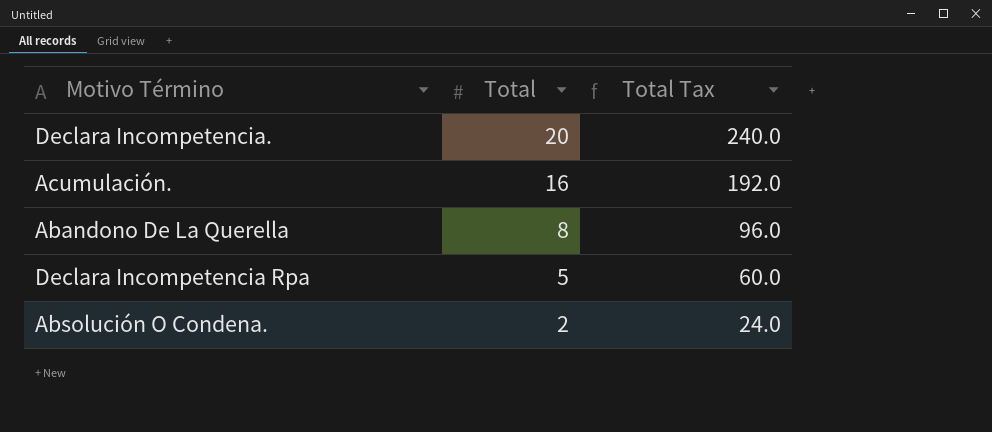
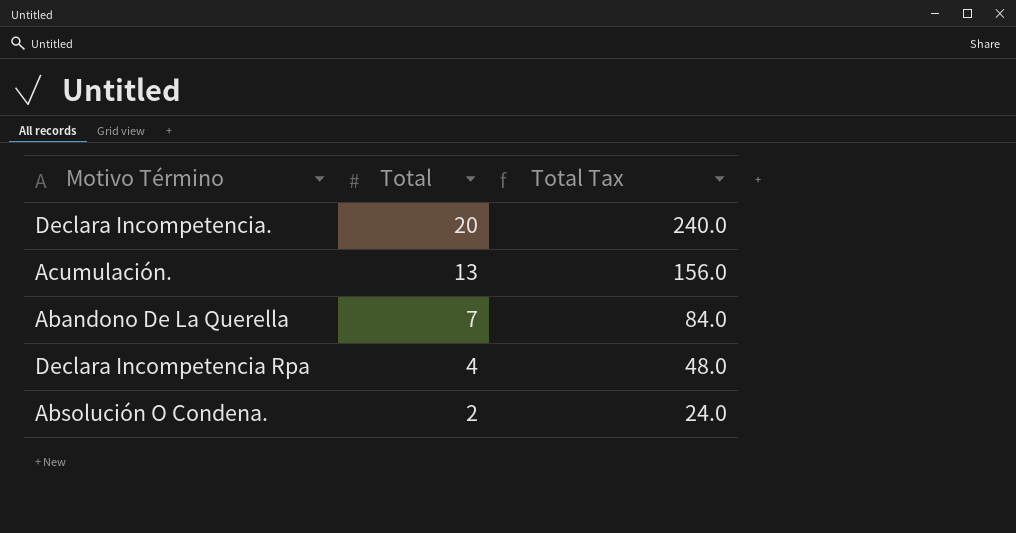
Acumulación. | Total: 16 -> 13
Acumulación. | Total Tax: 192.0 -> 156.0
Abandono De La Querella | Total: 8 -> 7
Abandono De La Querella | Total Tax: 96.0 -> 84.0
Declara Incompetencia Rpa | Total: 5 -> 4
Declara Incompetencia Rpa | Total Tax: 60.0 -> 48.0

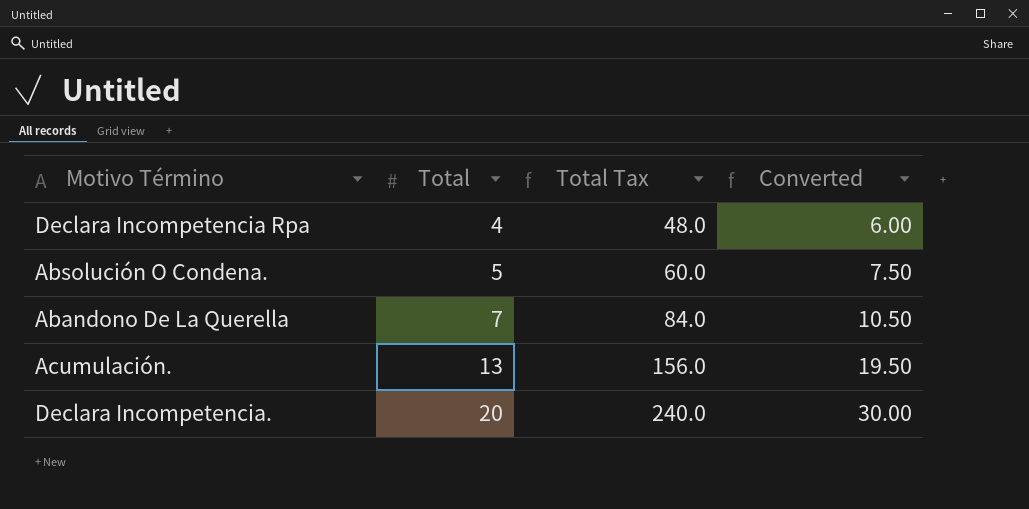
row order: Total descending -> Total ascending
column Converted | formula: none -> [Total] * 1.5
Absolución O Condena. | Total: 2 -> 5
Absolución O Condena. | Total Tax: 24.0 -> 60.0

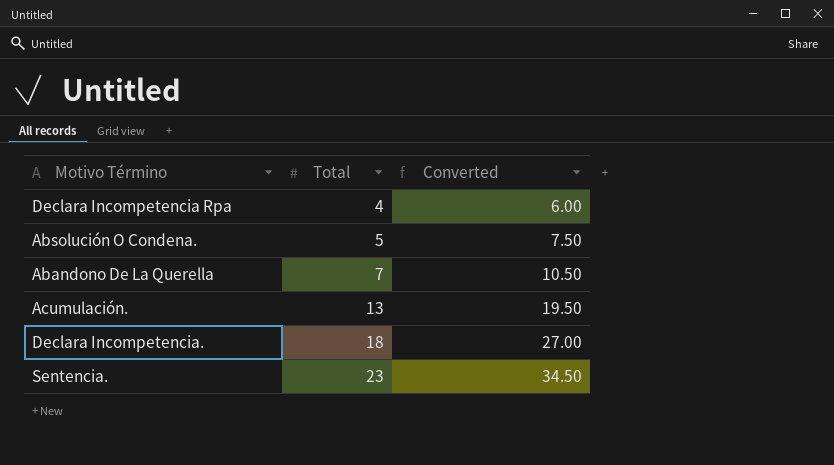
column Total Tax | formula: [Total] * 12 -> none
Declara Incompetencia. | Total: 20 -> 18
Declara Incompetencia. | Converted: 30.00 -> 27.00
row Sentencia.: none -> 23 | 34.50

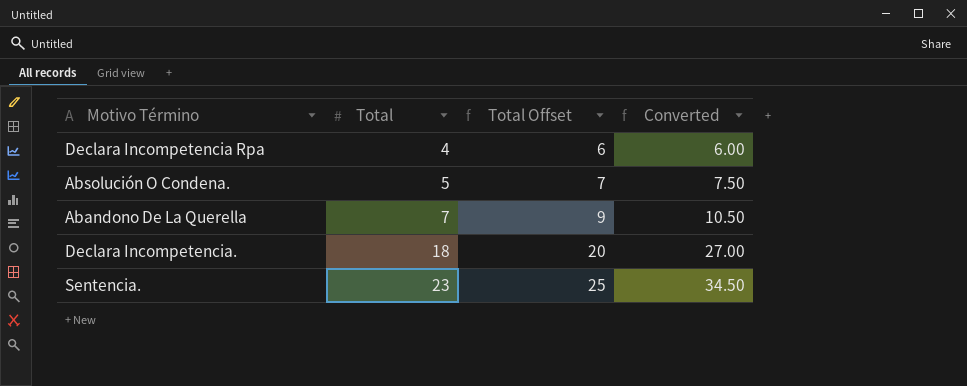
column Total Offset | formula: none -> [Total] + 2
row Acumulación.: 13 | 19.50 -> none

